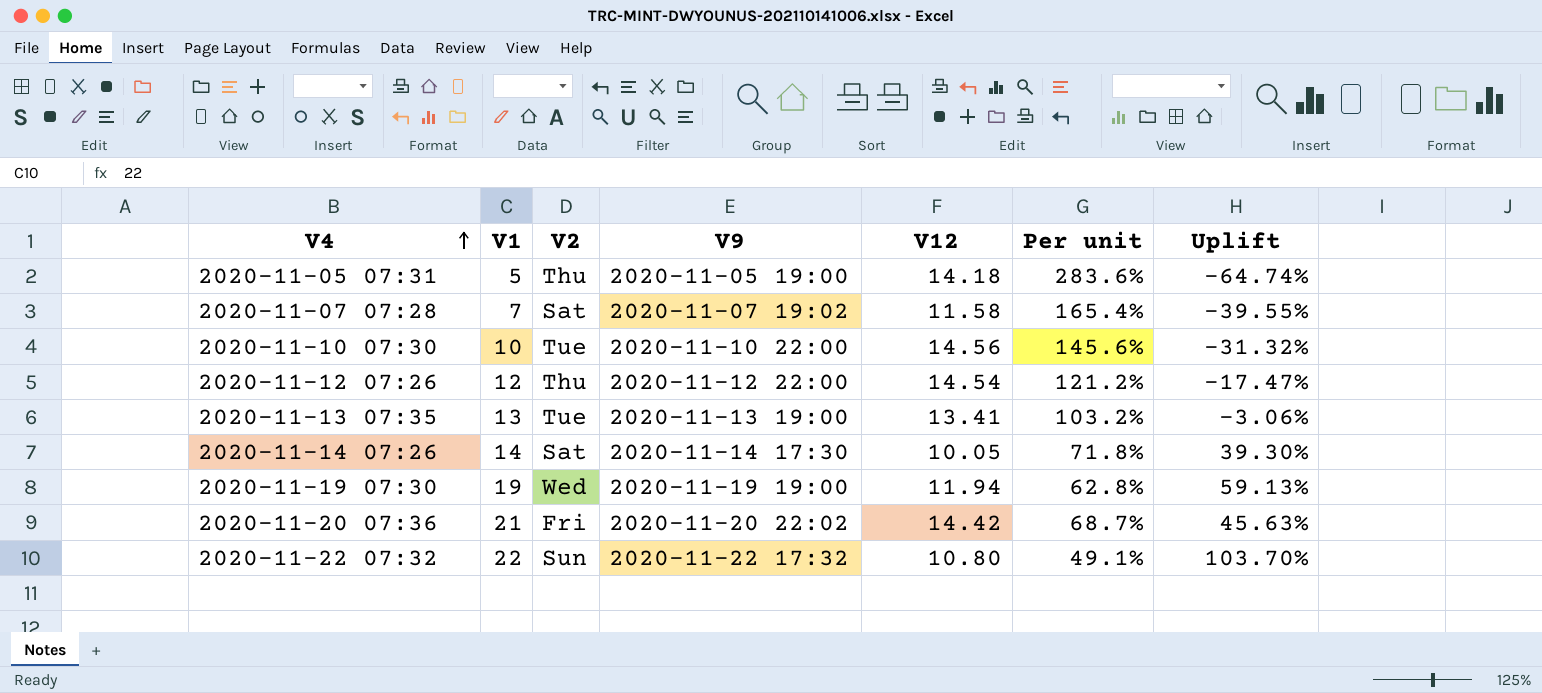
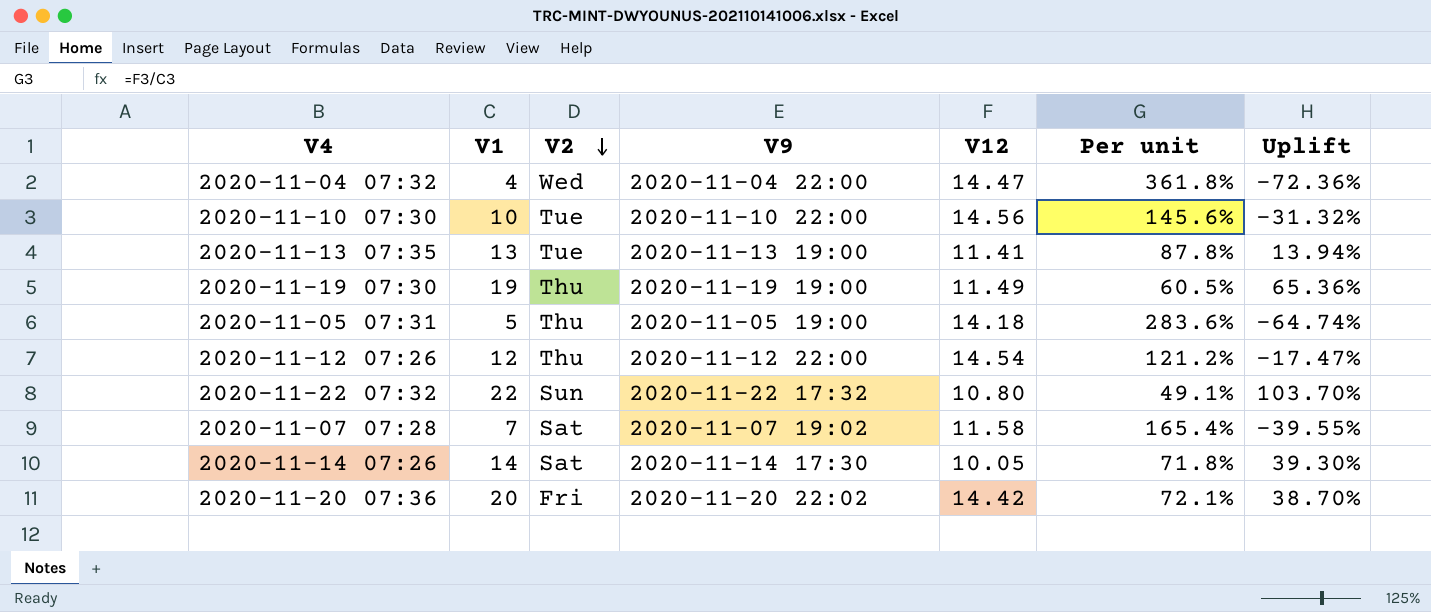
row order: V4 ascending -> V2 descending
row 2020-11-04 07:32: none -> 4 | Wed | 2020-11-04 22:00 | 14.47 | 361.8% | -72.36%
2020-11-13 07:35 | V12: 13.41 -> 11.41
2020-11-13 07:35 | Per unit: 103.2% -> 87.8%
2020-11-13 07:35 | Uplift: -3.06% -> 13.94%
2020-11-19 07:30 | V2: Wed -> Thu
2020-11-19 07:30 | V12: 11.94 -> 11.49
2020-11-19 07:30 | Per unit: 62.8% -> 60.5%
2020-11-19 07:30 | Uplift: 59.13% -> 65.36%
2020-11-20 07:36 | V1: 21 -> 20
2020-11-20 07:36 | Per unit: 68.7% -> 72.1%
2020-11-20 07:36 | Uplift: 45.63% -> 38.70%

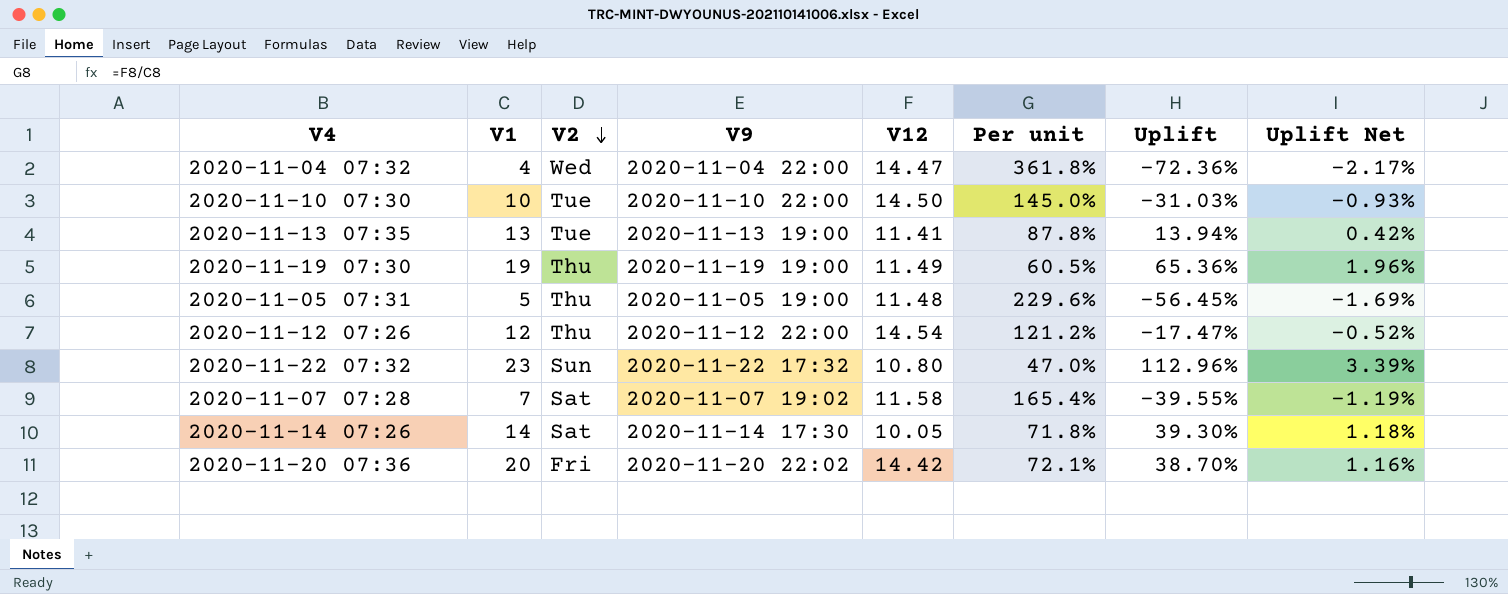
column Uplift Net | formula: none -> [Uplift] * 0.03
2020-11-10 07:30 | V12: 14.56 -> 14.50
2020-11-10 07:30 | Per unit: 145.6% -> 145.0%
2020-11-10 07:30 | Uplift: -31.32% -> -31.03%
2020-11-05 07:31 | V12: 14.18 -> 11.48
2020-11-05 07:31 | Per unit: 283.6% -> 229.6%
2020-11-05 07:31 | Uplift: -64.74% -> -56.45%
2020-11-22 07:32 | V1: 22 -> 23
2020-11-22 07:32 | Per unit: 49.1% -> 47.0%
2020-11-22 07:32 | Uplift: 103.70% -> 112.96%

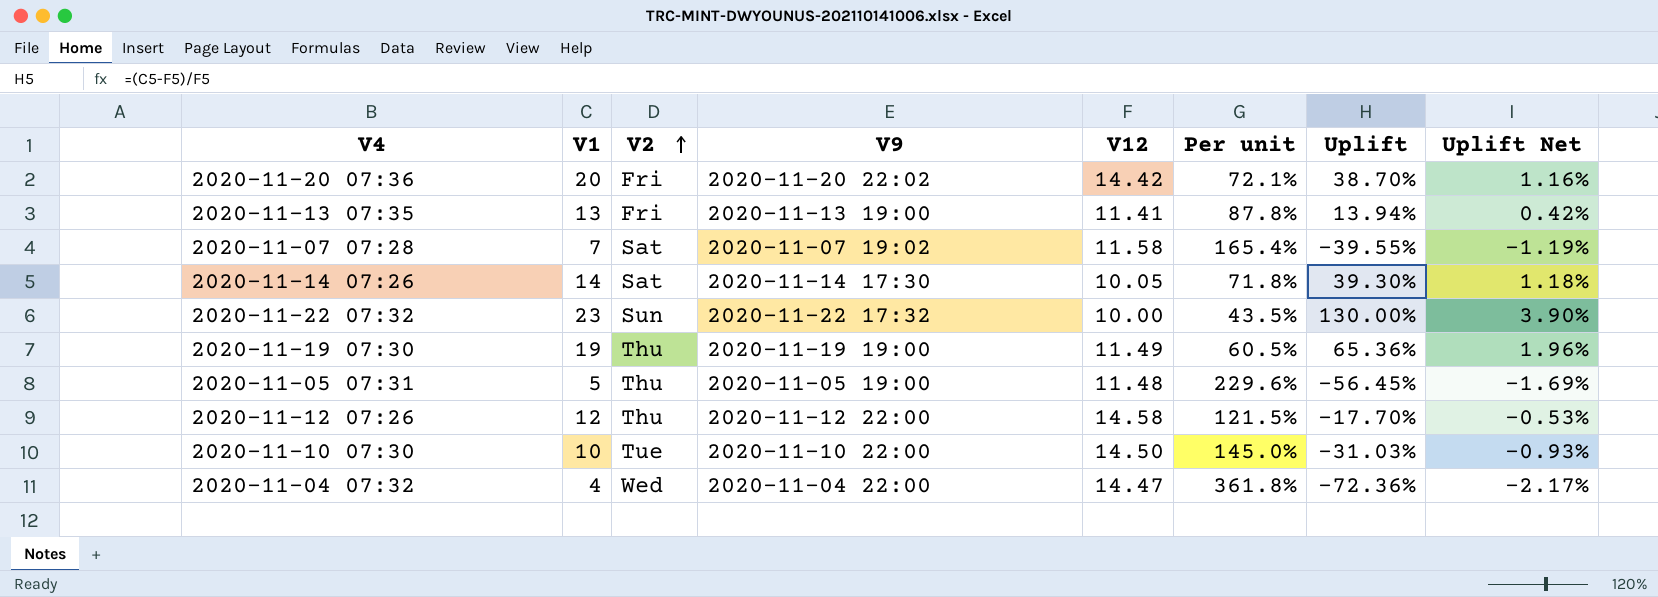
row order: V2 descending -> V2 ascending
2020-11-13 07:35 | V2: Tue -> Fri
2020-11-22 07:32 | V12: 10.80 -> 10.00
2020-11-22 07:32 | Per unit: 47.0% -> 43.5%
2020-11-22 07:32 | Uplift: 112.96% -> 130.00%
2020-11-22 07:32 | Uplift Net: 3.39% -> 3.90%
2020-11-12 07:26 | V12: 14.54 -> 14.58
2020-11-12 07:26 | Per unit: 121.2% -> 121.5%
2020-11-12 07:26 | Uplift: -17.47% -> -17.70%
2020-11-12 07:26 | Uplift Net: -0.52% -> -0.53%

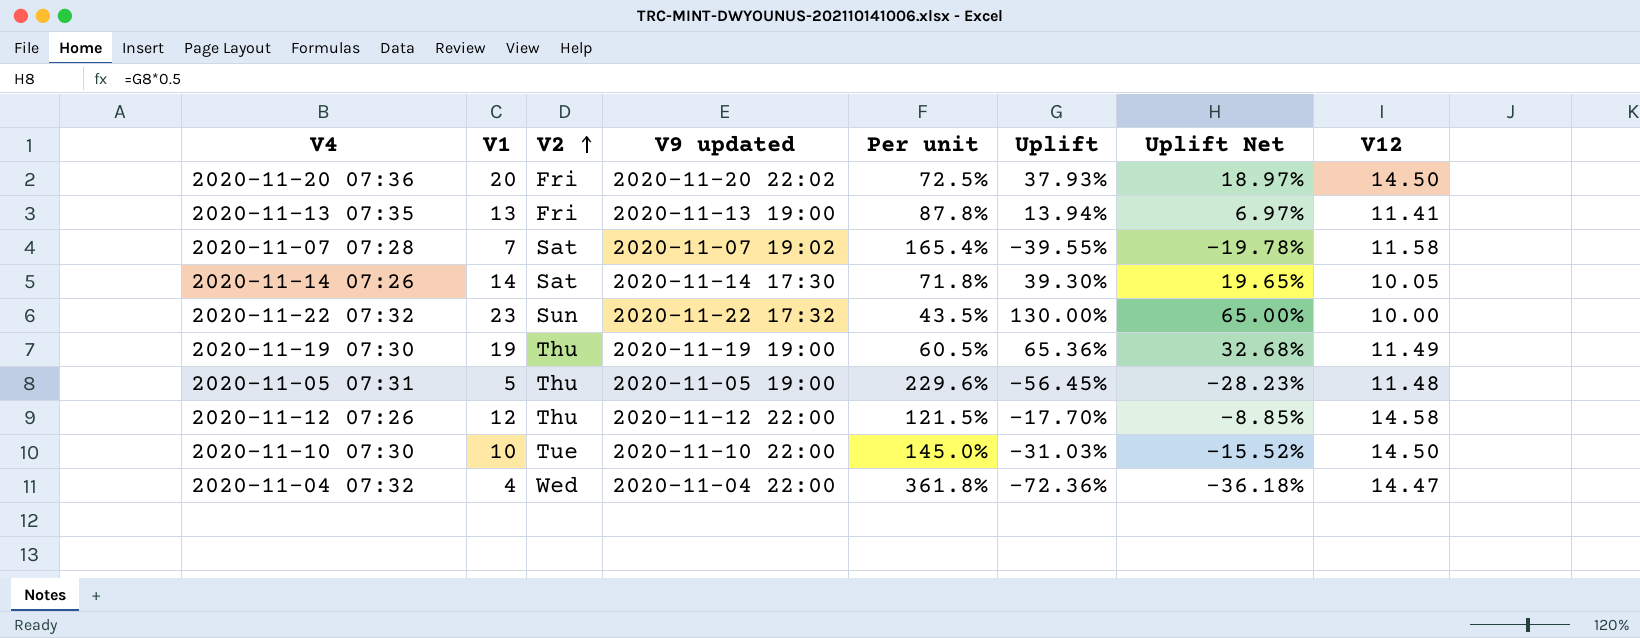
column name: V9 -> V9 updated
column Uplift Net | formula: [Uplift] * 0.03 -> [Uplift] * 0.5
column V12 | position: 5 -> 8
2020-11-20 07:36 | Per unit: 72.1% -> 72.5%
2020-11-20 07:36 | Uplift: 38.70% -> 37.93%
2020-11-20 07:36 | V12: 14.42 -> 14.50

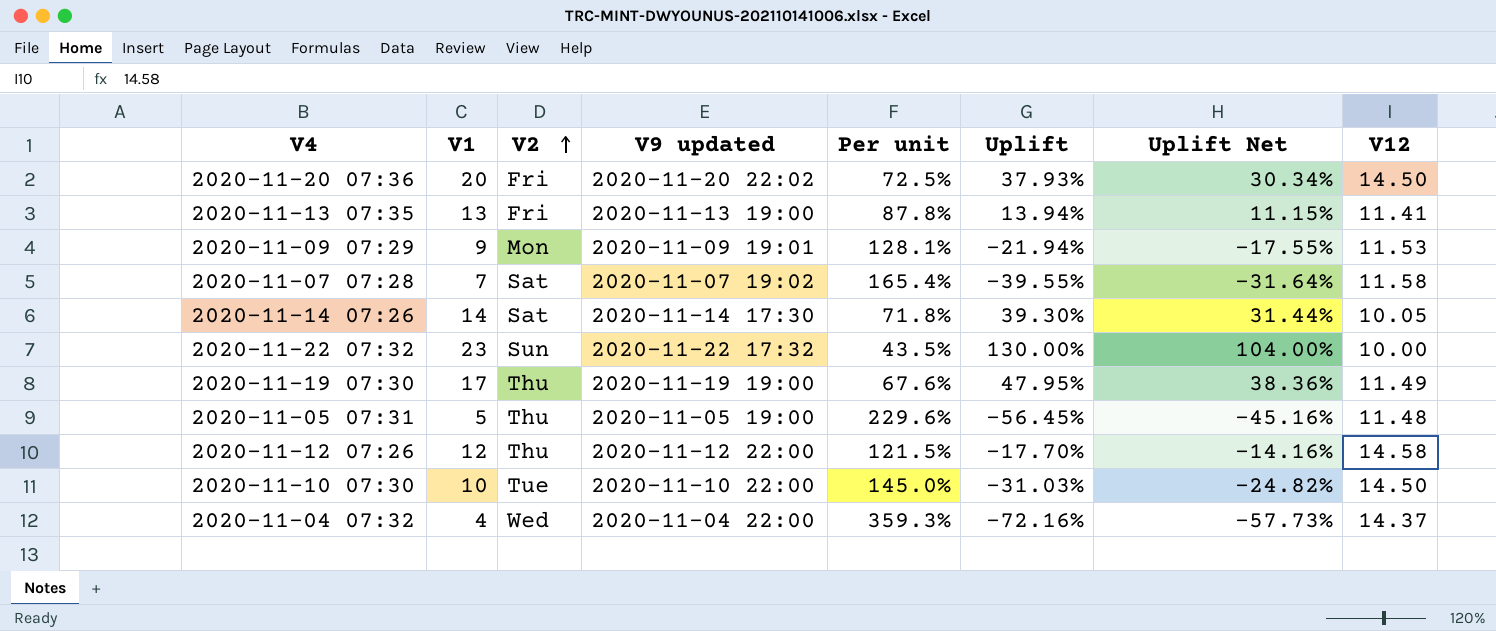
column Uplift Net | formula: [Uplift] * 0.5 -> [Uplift] * 0.8
row 2020-11-09 07:29: none -> 9 | Mon | 2020-11-09 19:01 | 128.1% | -21.94% | -17.55% | 11.53
2020-11-19 07:30 | V1: 19 -> 17
2020-11-19 07:30 | Per unit: 60.5% -> 67.6%
2020-11-19 07:30 | Uplift: 65.36% -> 47.95%
2020-11-04 07:32 | Per unit: 361.8% -> 359.3%
2020-11-04 07:32 | Uplift: -72.36% -> -72.16%
2020-11-04 07:32 | V12: 14.47 -> 14.37

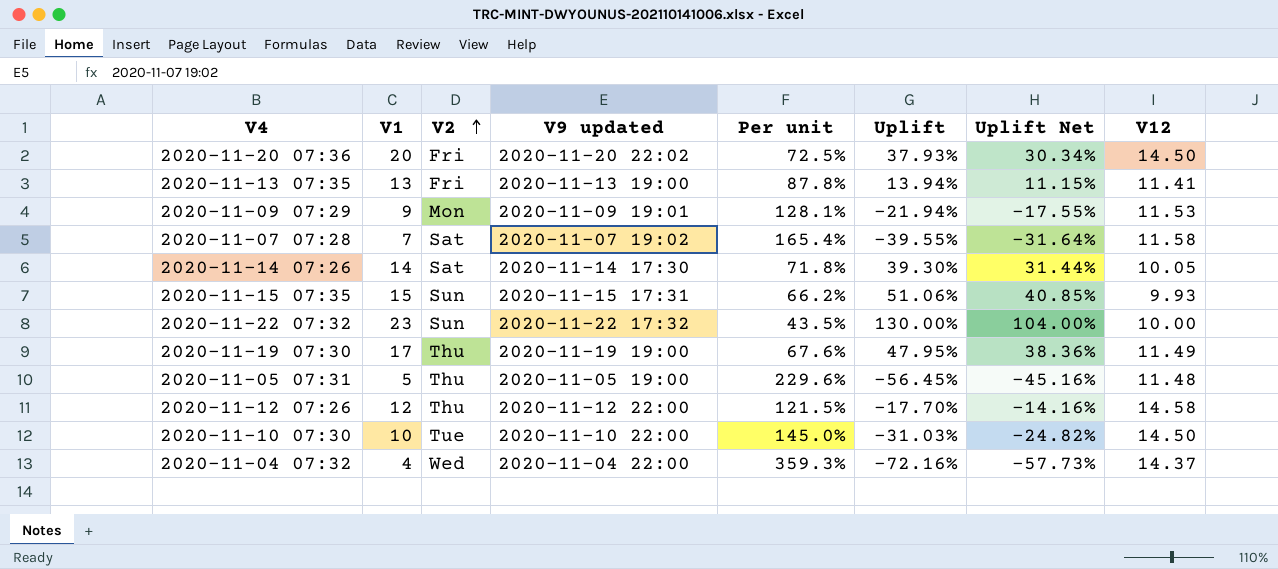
row 2020-11-15 07:35: none -> 15 | Sun | 2020-11-15 17:31 | 66.2% | 51.06% | 40.85% | 9.93

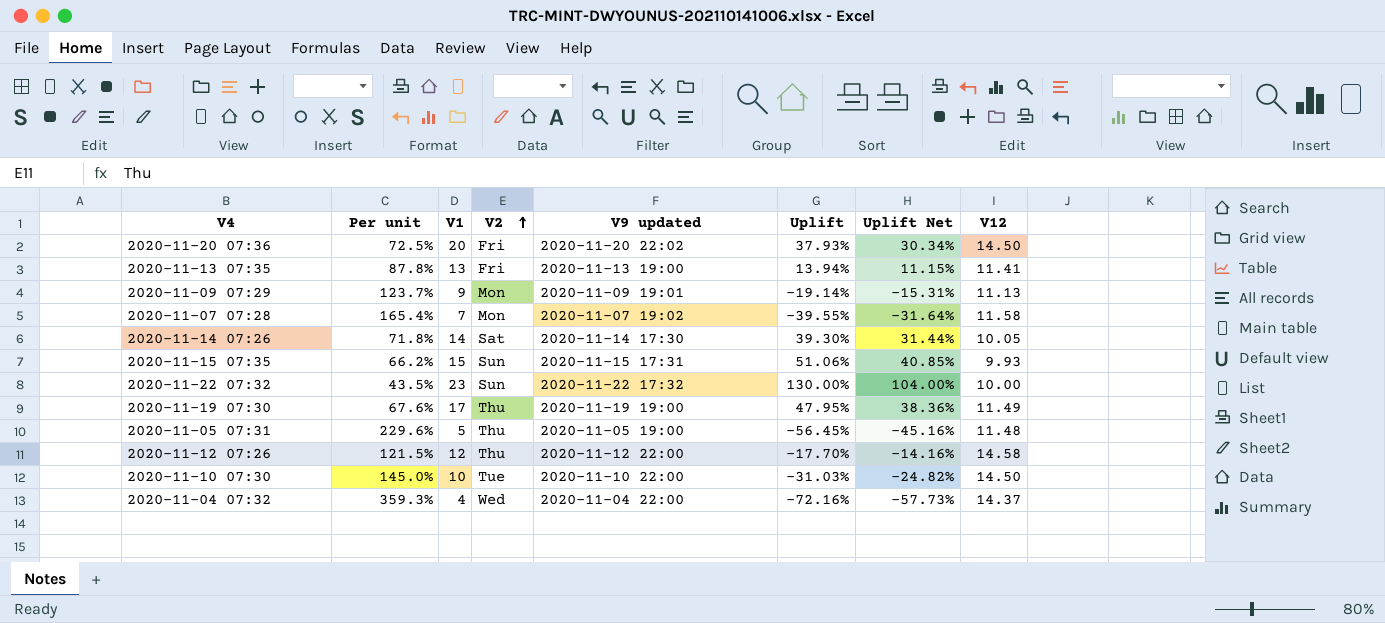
column Per unit | position: 5 -> 2
2020-11-09 07:29 | Per unit: 128.1% -> 123.7%
2020-11-09 07:29 | Uplift: -21.94% -> -19.14%
2020-11-09 07:29 | Uplift Net: -17.55% -> -15.31%
2020-11-09 07:29 | V12: 11.53 -> 11.13
2020-11-07 07:28 | V2: Sat -> Mon

